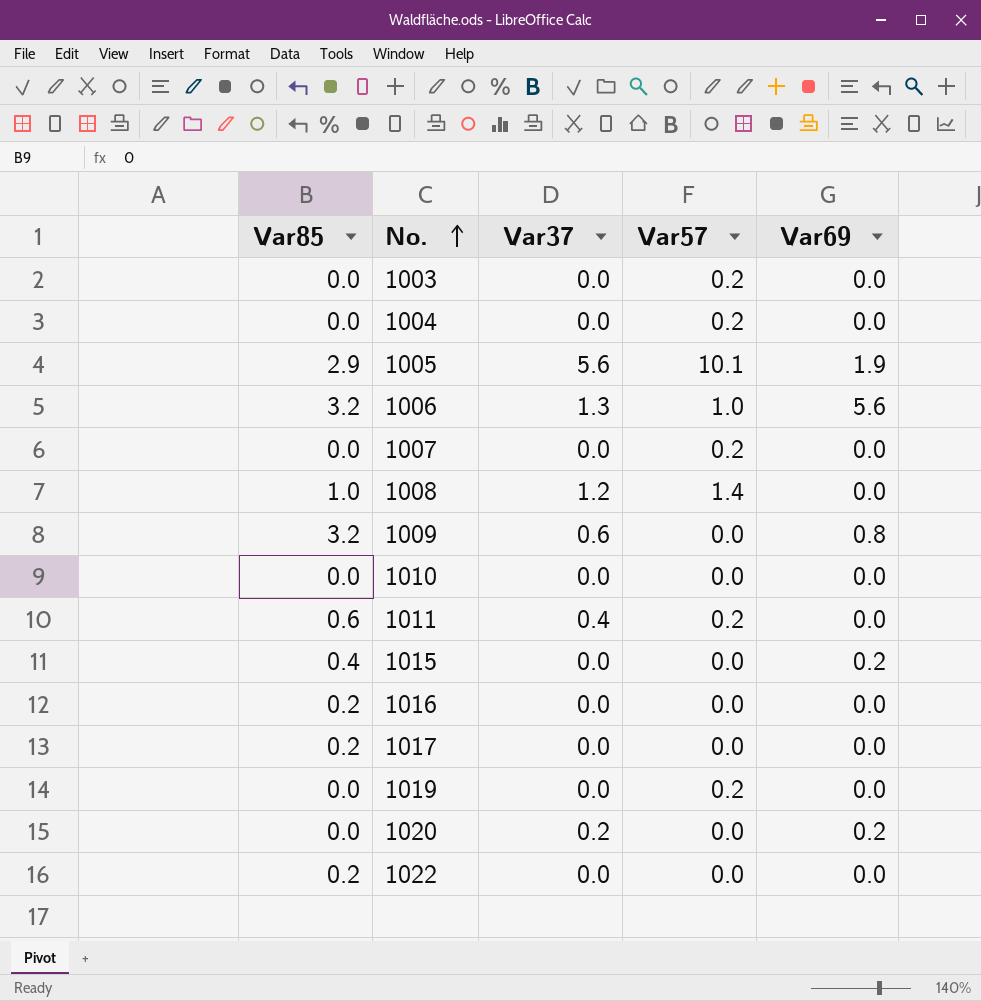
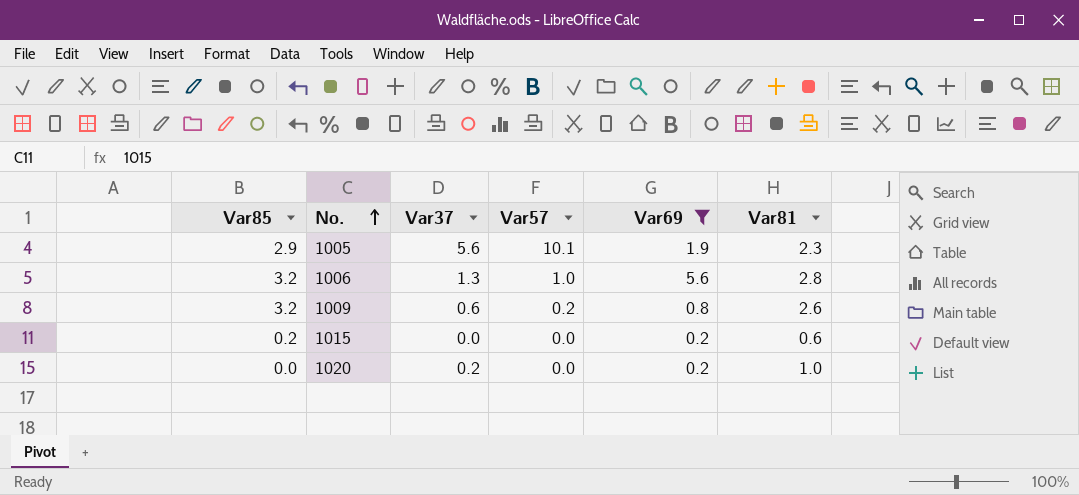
filter: none -> Var69 != 0.0
column Var81 | position: none -> 6
1009 | Var57: 0.0 -> 0.2
1015 | Var85: 0.4 -> 0.2

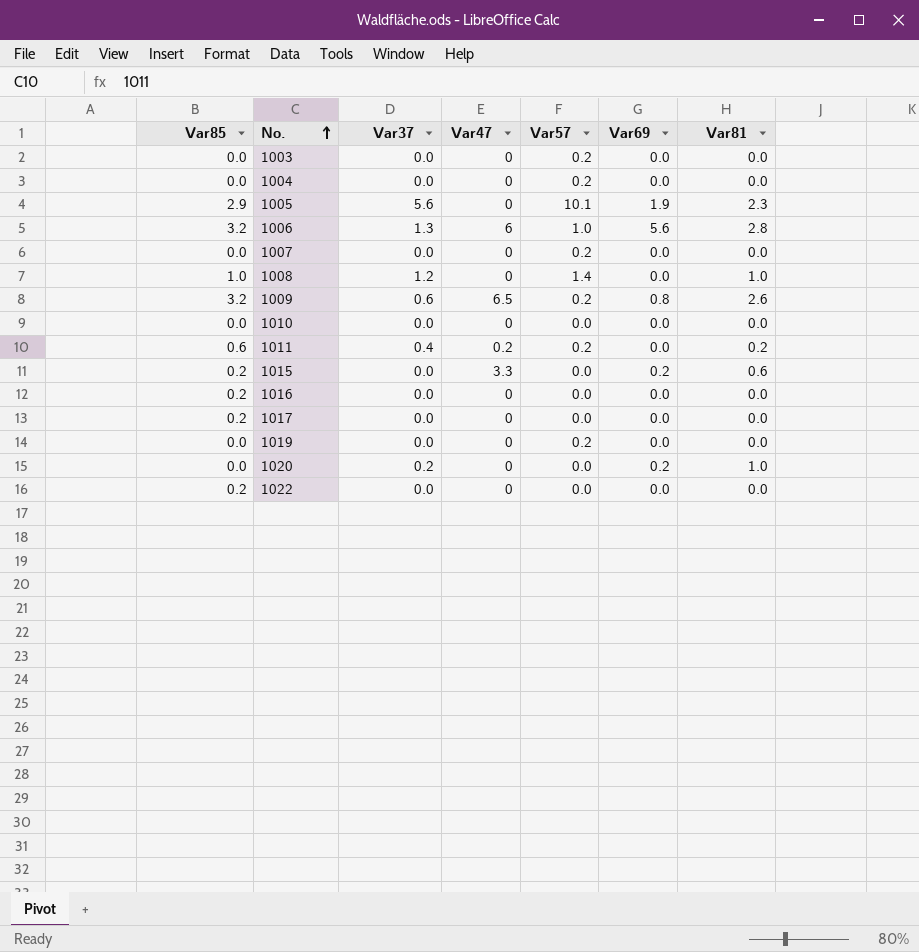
filter: Var69 != 0.0 -> none
column Var47 | position: none -> 4

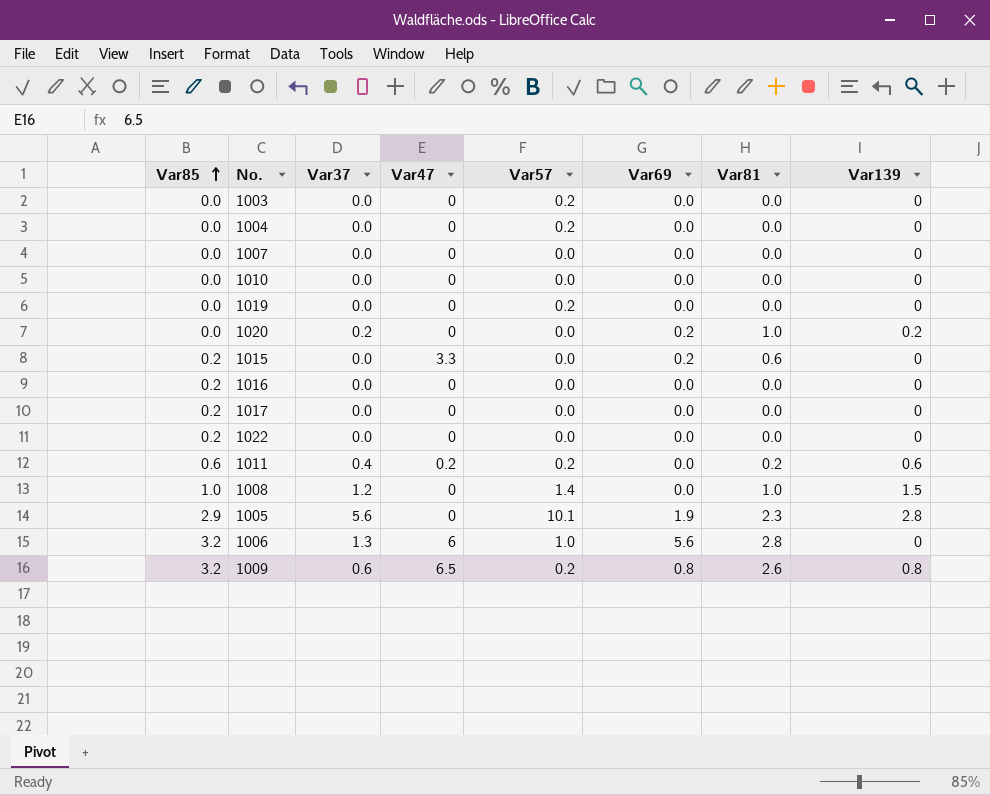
row order: No. ascending -> Var85 ascending
column Var139 | position: none -> 8
1007 | Var57: 0.2 -> 0.0

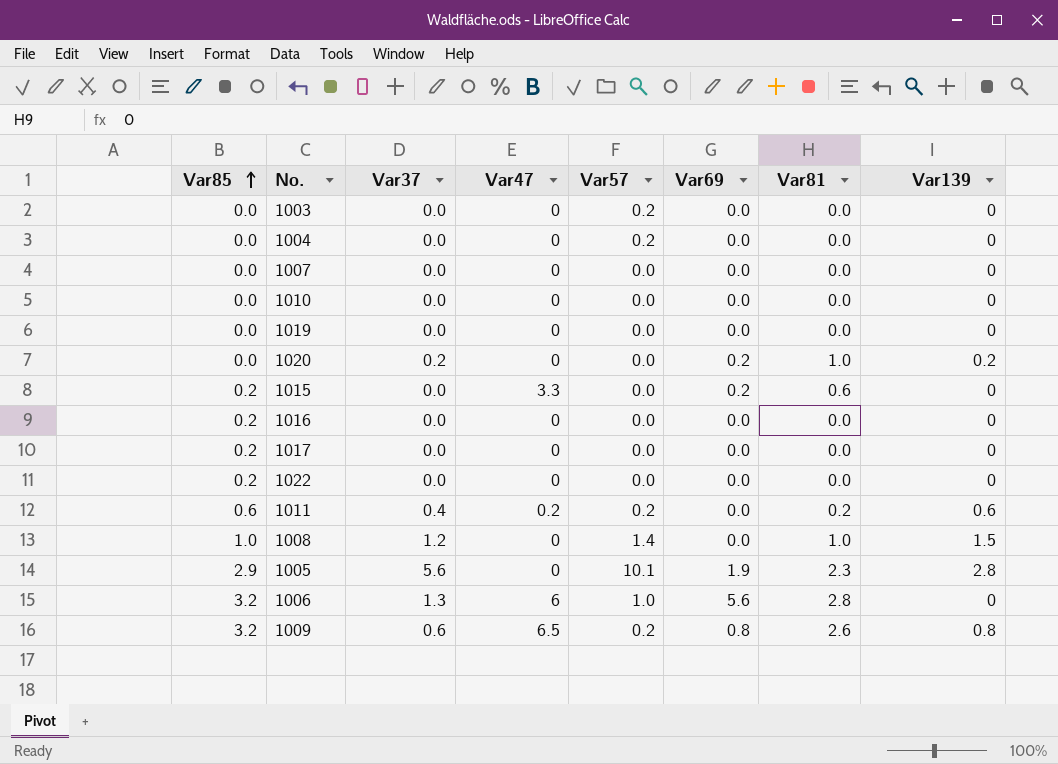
1019 | Var57: 0.2 -> 0.0

